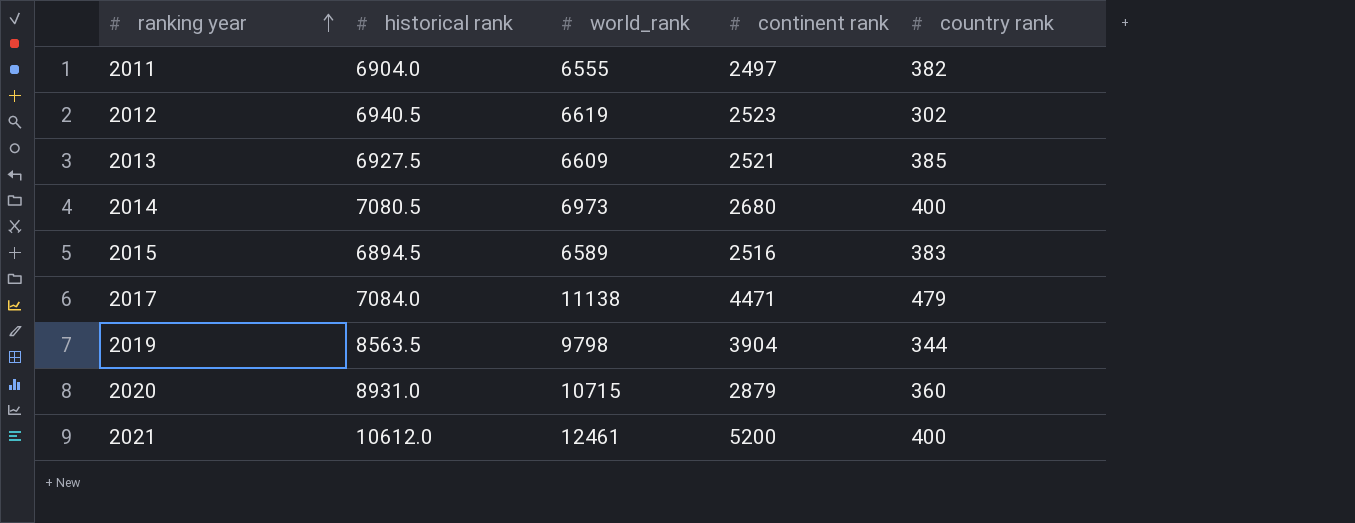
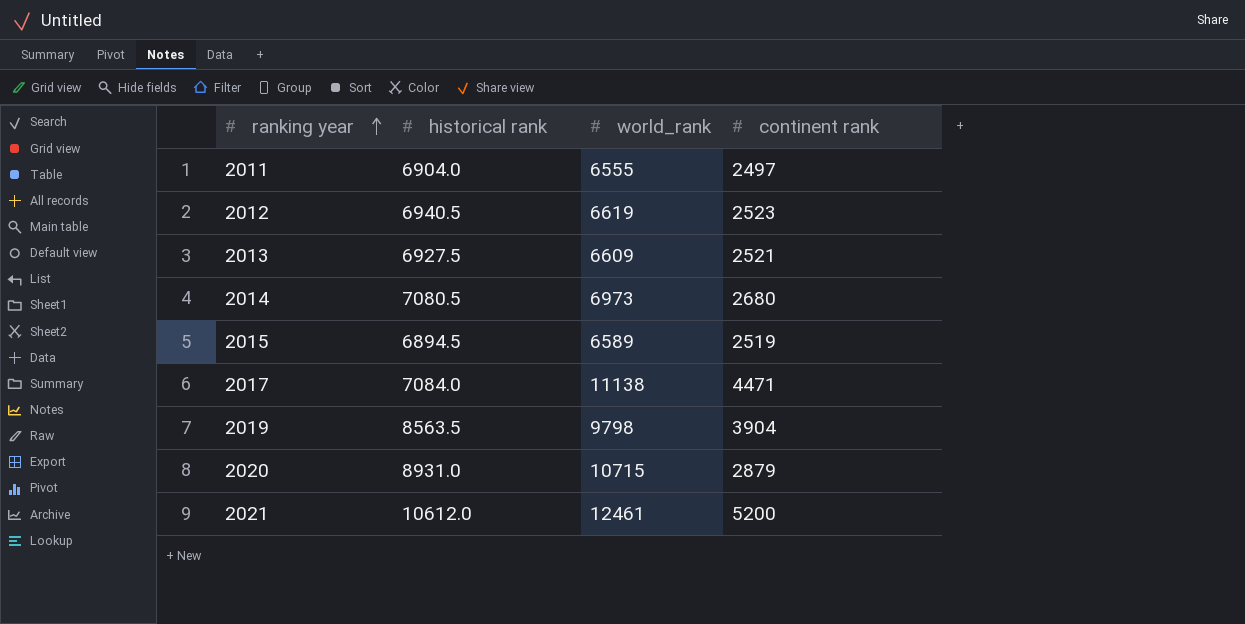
column country rank | position: 5 -> none
2015 | continent rank: 2516 -> 2519

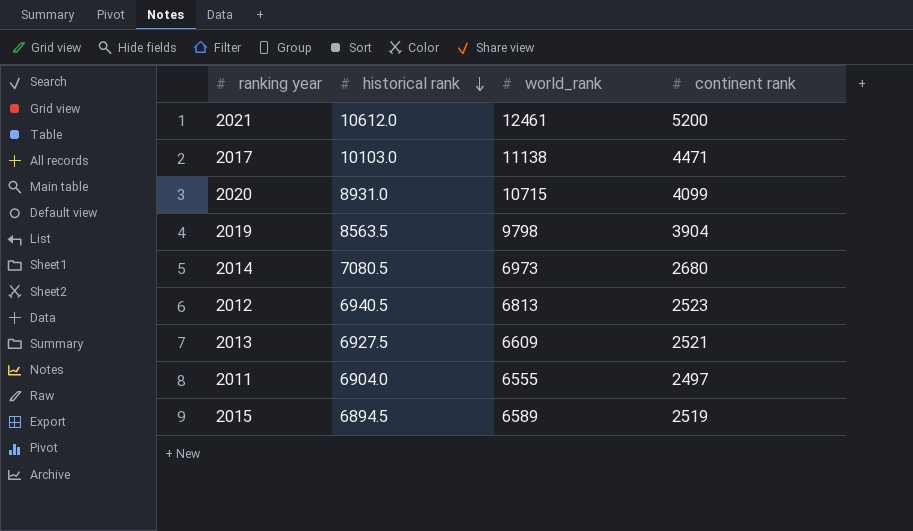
row order: ranking year ascending -> historical rank descending
2017 | historical rank: 7084.0 -> 10103.0
2020 | continent rank: 2879 -> 4099
2012 | world_rank: 6619 -> 6813

